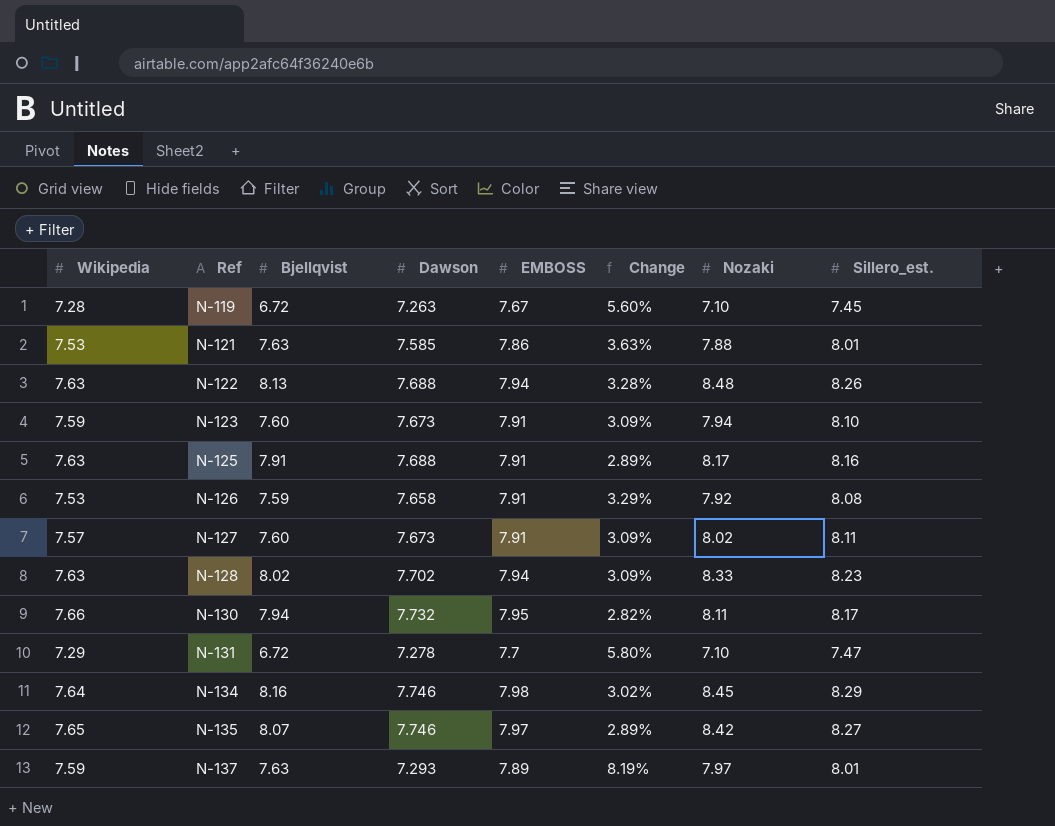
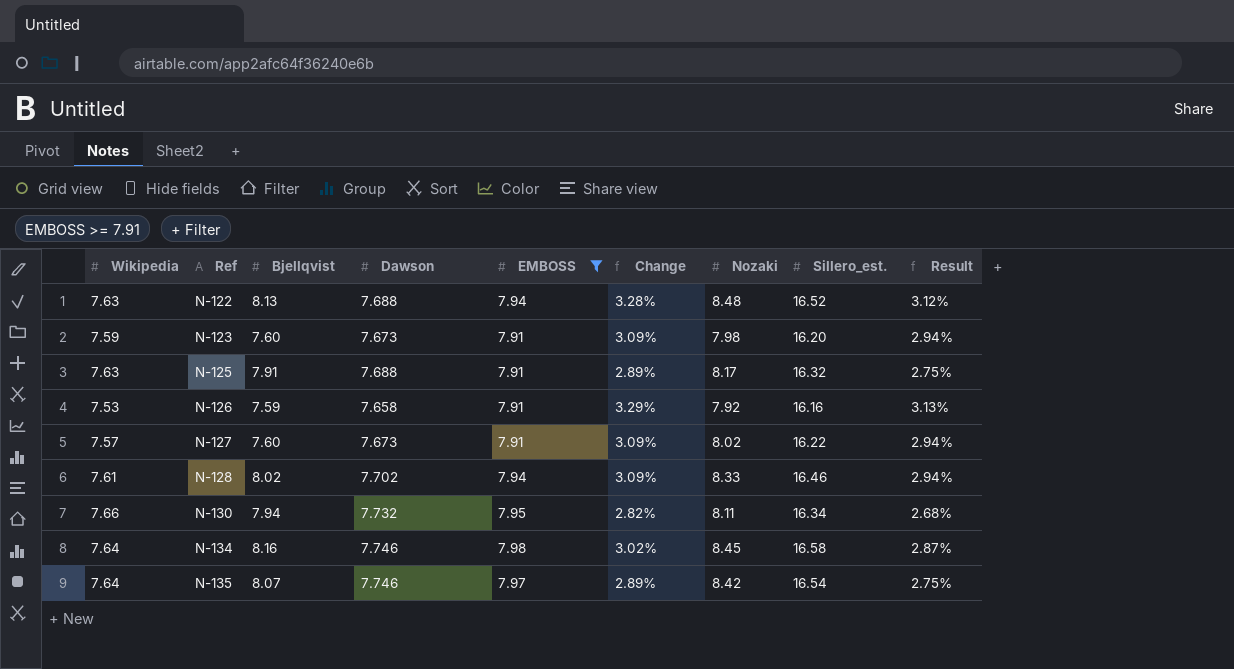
filter: none -> EMBOSS >= 7.91
column Result | formula: none -> [Change] * 0.95
N-122 | Sillero_est.: 8.26 -> 16.52
N-123 | Nozaki: 7.94 -> 7.98
N-123 | Sillero_est.: 8.10 -> 16.20
N-125 | Sillero_est.: 8.16 -> 16.32
N-126 | Sillero_est.: 8.08 -> 16.16
N-127 | Sillero_est.: 8.11 -> 16.22
N-128 | Wikipedia: 7.63 -> 7.61
N-128 | Sillero_est.: 8.23 -> 16.46
N-130 | Sillero_est.: 8.17 -> 16.34
N-134 | Sillero_est.: 8.29 -> 16.58
N-135 | Wikipedia: 7.65 -> 7.64
N-135 | Sillero_est.: 8.27 -> 16.54

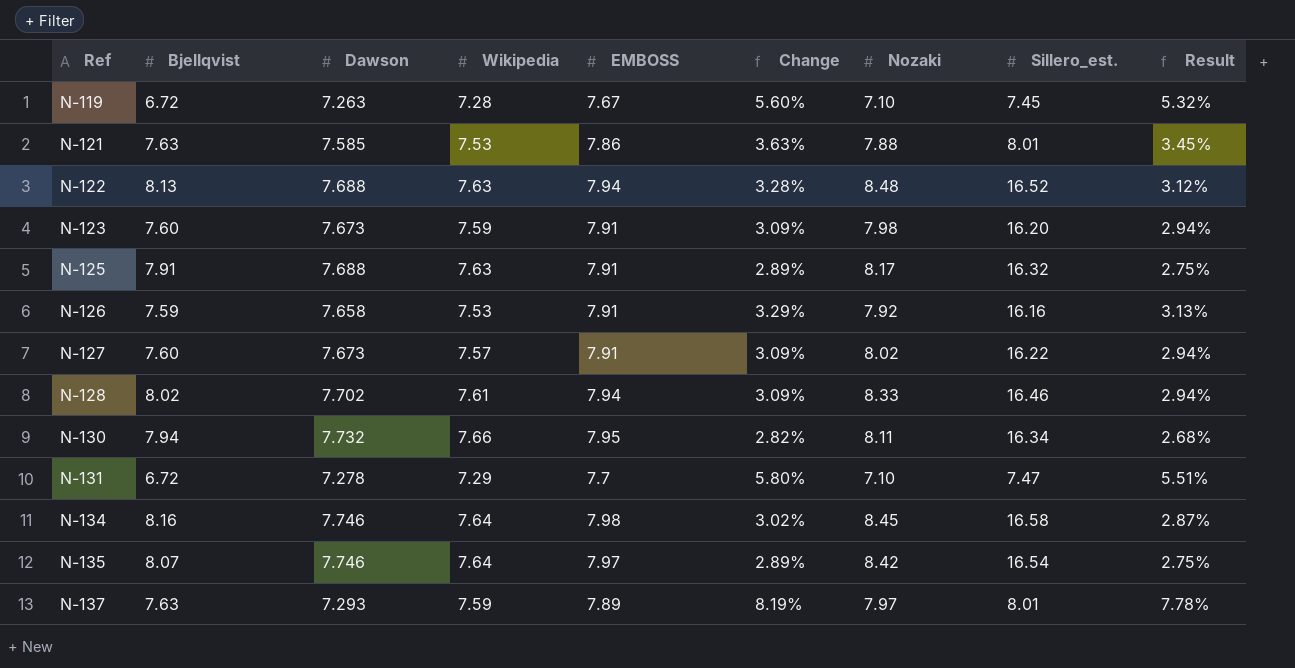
filter: EMBOSS >= 7.91 -> none
column Wikipedia | position: 1 -> 4

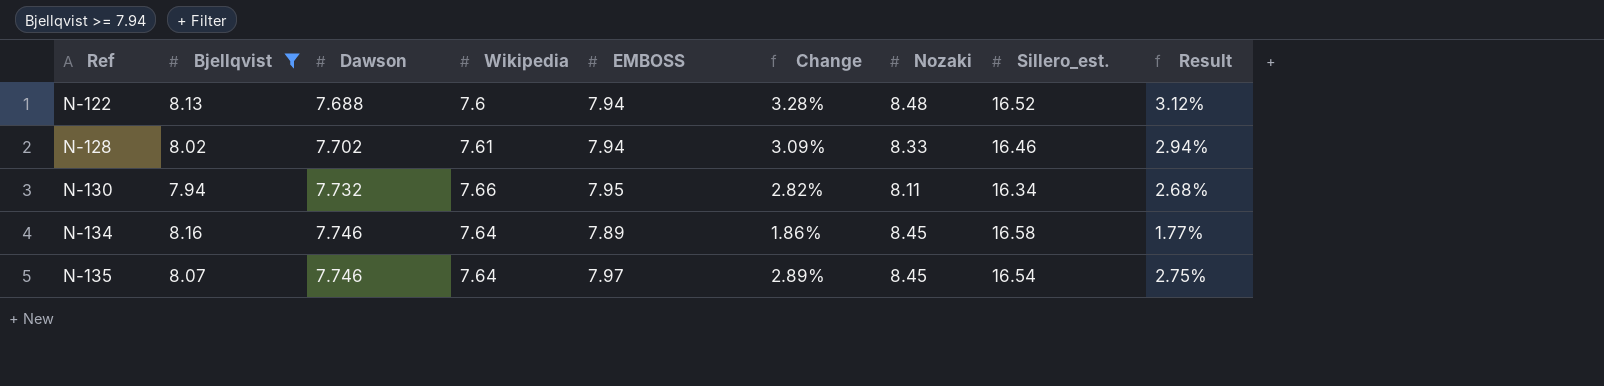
filter: none -> Bjellqvist >= 7.94
N-122 | Wikipedia: 7.63 -> 7.6
N-134 | EMBOSS: 7.98 -> 7.89
N-134 | Change: 3.02% -> 1.86%
N-134 | Result: 2.87% -> 1.77%
N-135 | Nozaki: 8.42 -> 8.45

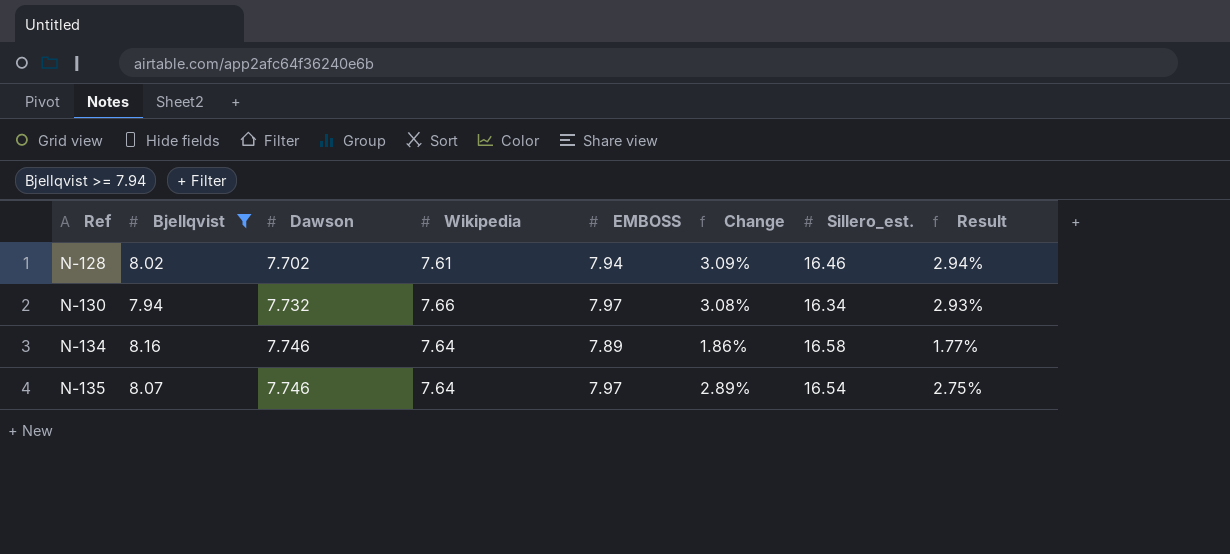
column Nozaki | position: 7 -> none
row N-122: 8.13 | 7.688 | 7.6 | 7.94 | 3.28% | 8.48 | 16.52 | 3.12% -> none
N-130 | EMBOSS: 7.95 -> 7.97
N-130 | Change: 2.82% -> 3.08%
N-130 | Result: 2.68% -> 2.93%

